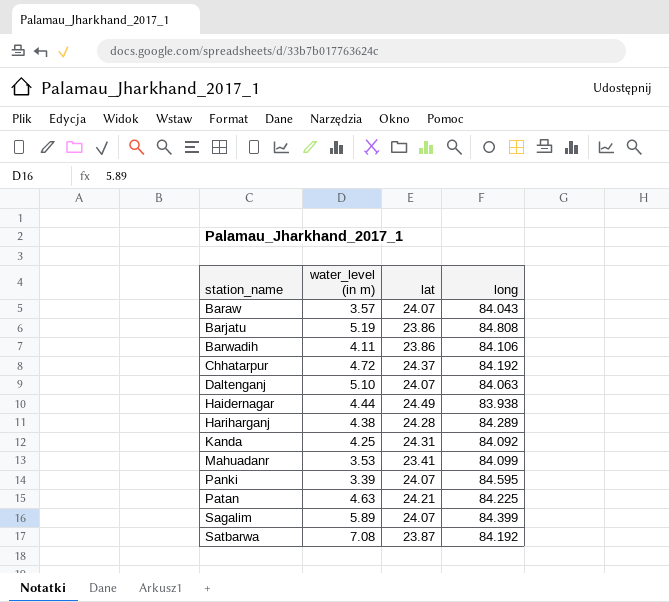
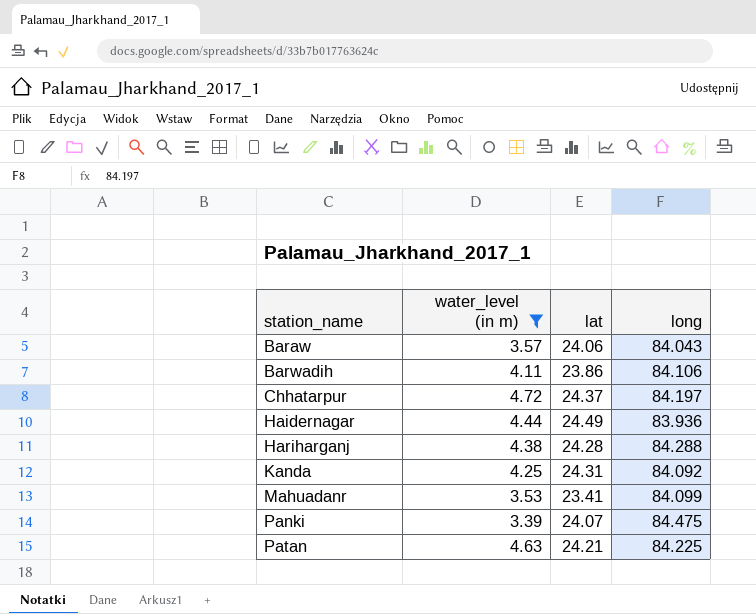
filter: none -> water_level (in m) <= 4.72
Baraw | lat: 24.07 -> 24.06
Chhatarpur | long: 84.192 -> 84.197
Haidernagar | long: 83.938 -> 83.936
Hariharganj | long: 84.289 -> 84.288
Panki | long: 84.595 -> 84.475

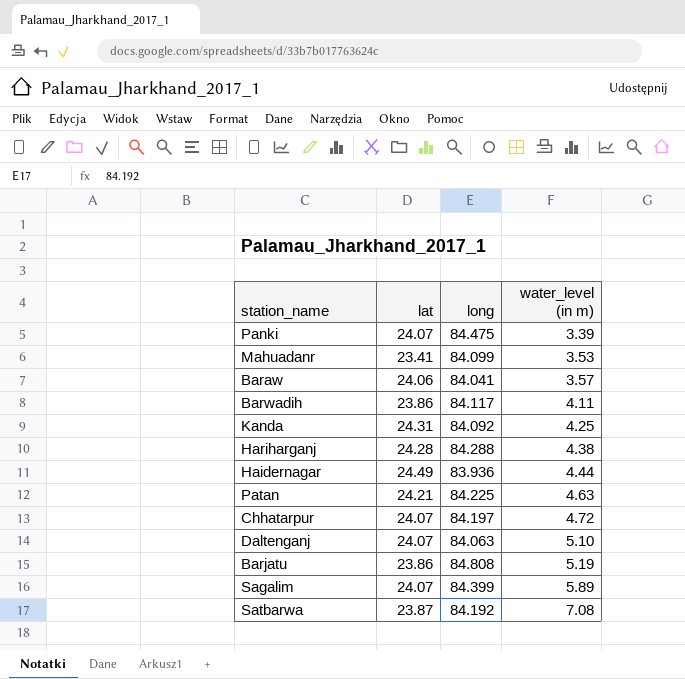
filter: water_level (in m) <= 4.72 -> none
row order: station_name ascending -> water_level (in m) ascending
column water_level (in m) | position: 2 -> 4
Baraw | long: 84.043 -> 84.041
Barwadih | long: 84.106 -> 84.117
Chhatarpur | lat: 24.37 -> 24.07

